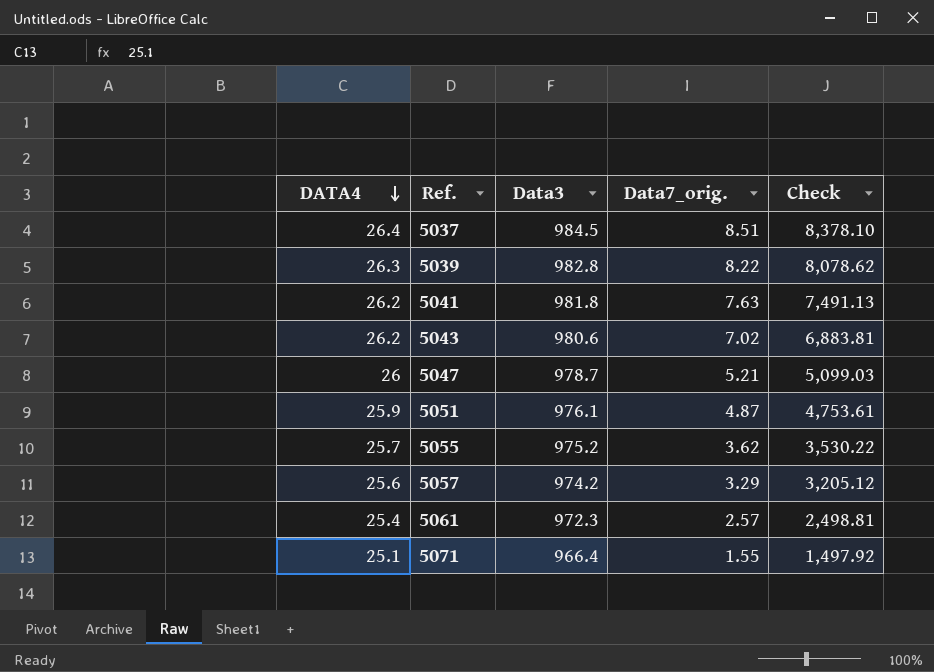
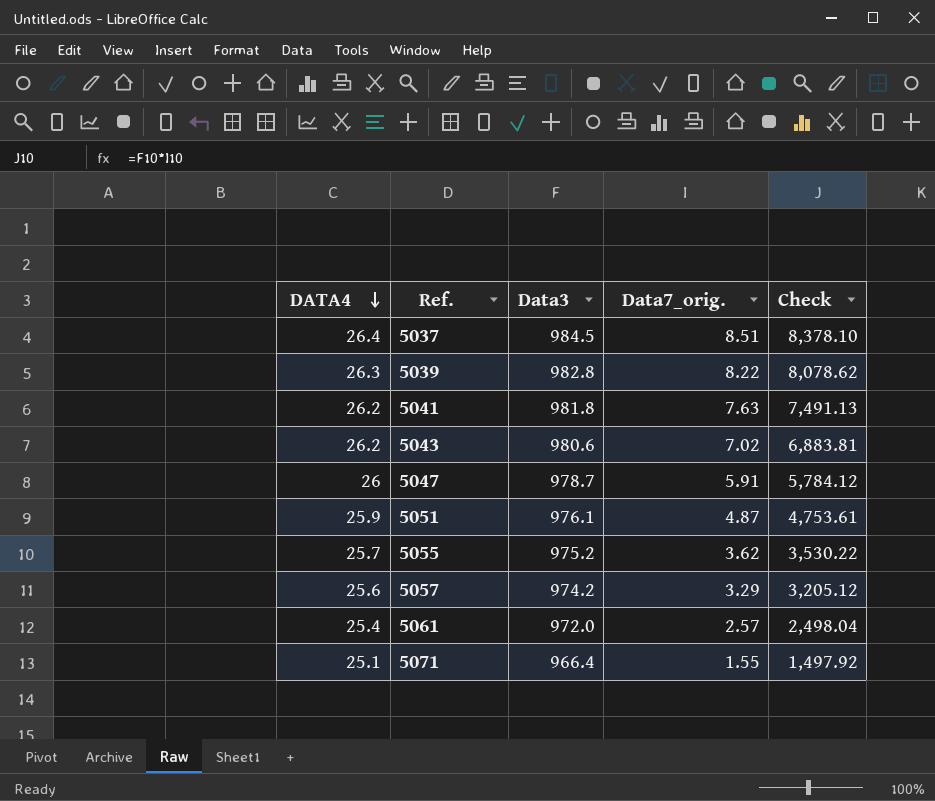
5047 | Data7_orig.: 5.21 -> 5.91
5047 | Check: 5,099.03 -> 5,784.12
5061 | Data3: 972.3 -> 972.0
5061 | Check: 2,498.81 -> 2,498.04

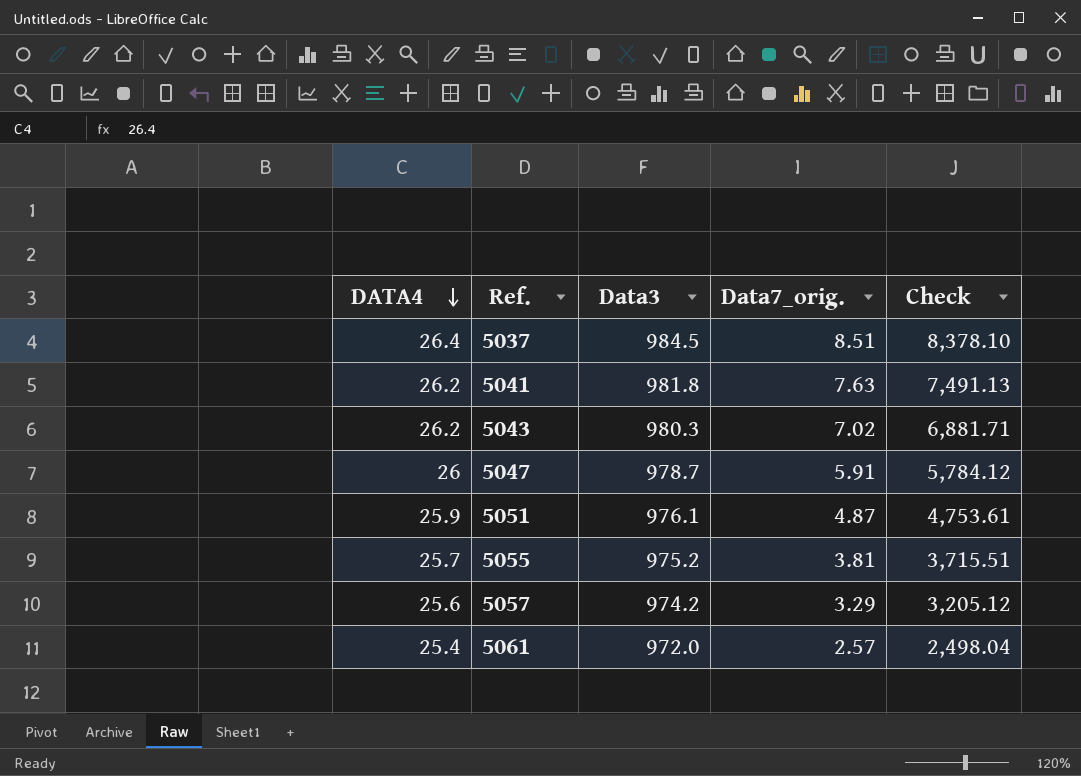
row 5039: 26.3 | 982.8 | 8.22 | 8,078.62 -> none
row 5071: 25.1 | 966.4 | 1.55 | 1,497.92 -> none
5043 | Data3: 980.6 -> 980.3
5043 | Check: 6,883.81 -> 6,881.71
5055 | Data7_orig.: 3.62 -> 3.81
5055 | Check: 3,530.22 -> 3,715.51

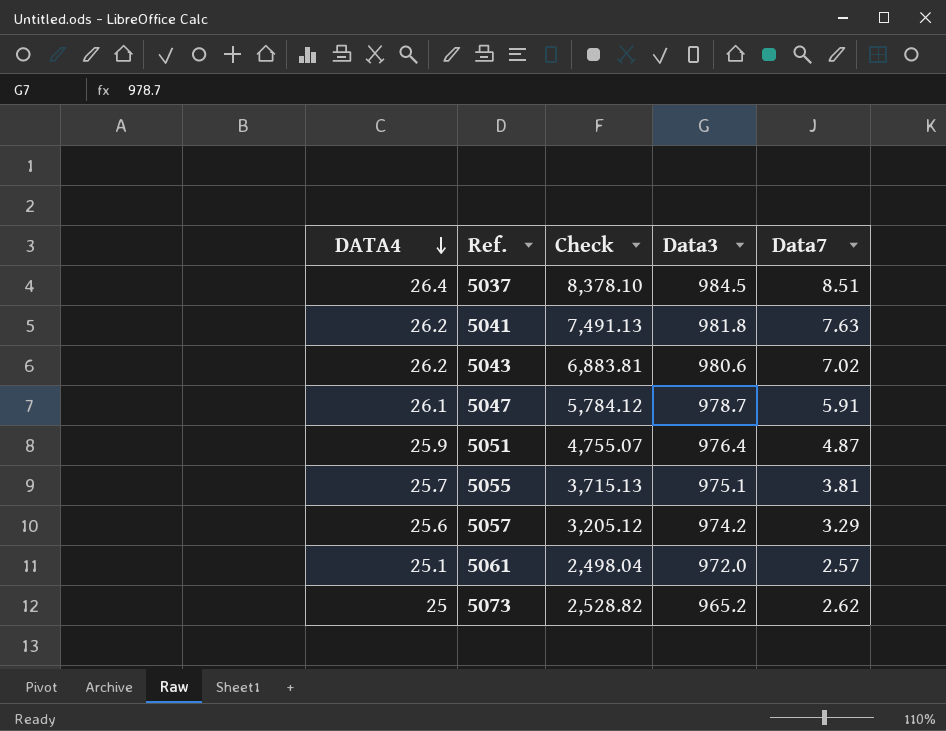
column Check | position: 5 -> 3
column name: Data7_orig. -> Data7
5043 | Check: 6,881.71 -> 6,883.81
5043 | Data3: 980.3 -> 980.6
5047 | DATA4: 26 -> 26.1
5051 | Check: 4,753.61 -> 4,755.07
5051 | Data3: 976.1 -> 976.4
5055 | Check: 3,715.51 -> 3,715.13
5055 | Data3: 975.2 -> 975.1
5061 | DATA4: 25.4 -> 25.1
row 5073: none -> 25 | 2,528.82 | 965.2 | 2.62

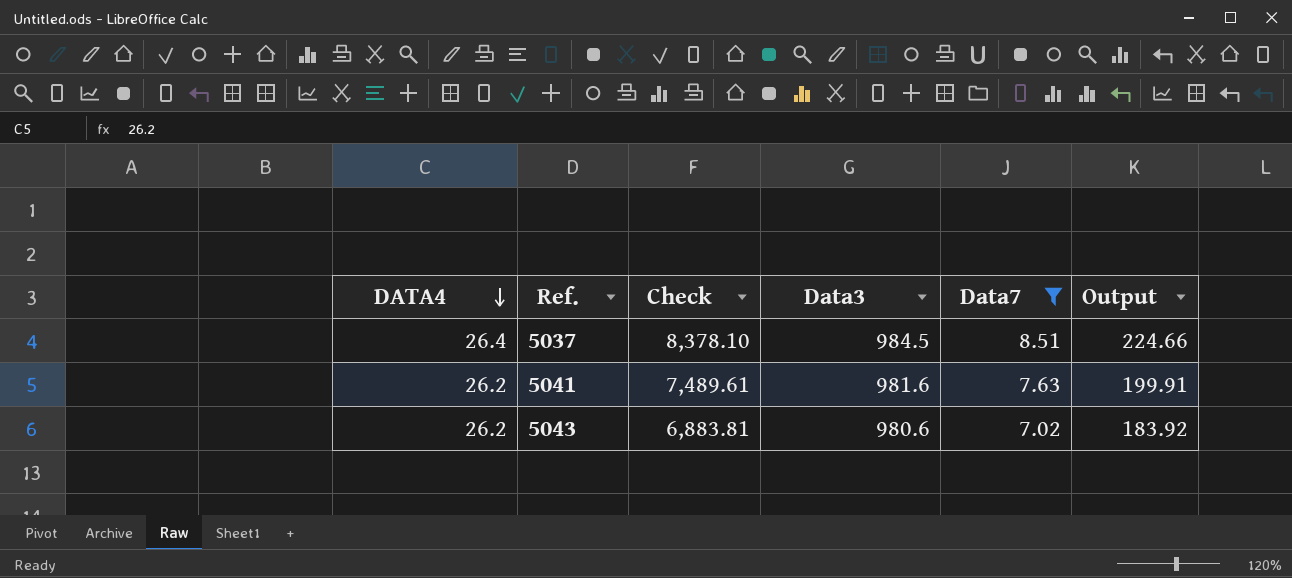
filter: none -> Data7 >= 7.02
column Output | formula: none -> [DATA4] * [Data7]
5041 | Check: 7,491.13 -> 7,489.61
5041 | Data3: 981.8 -> 981.6

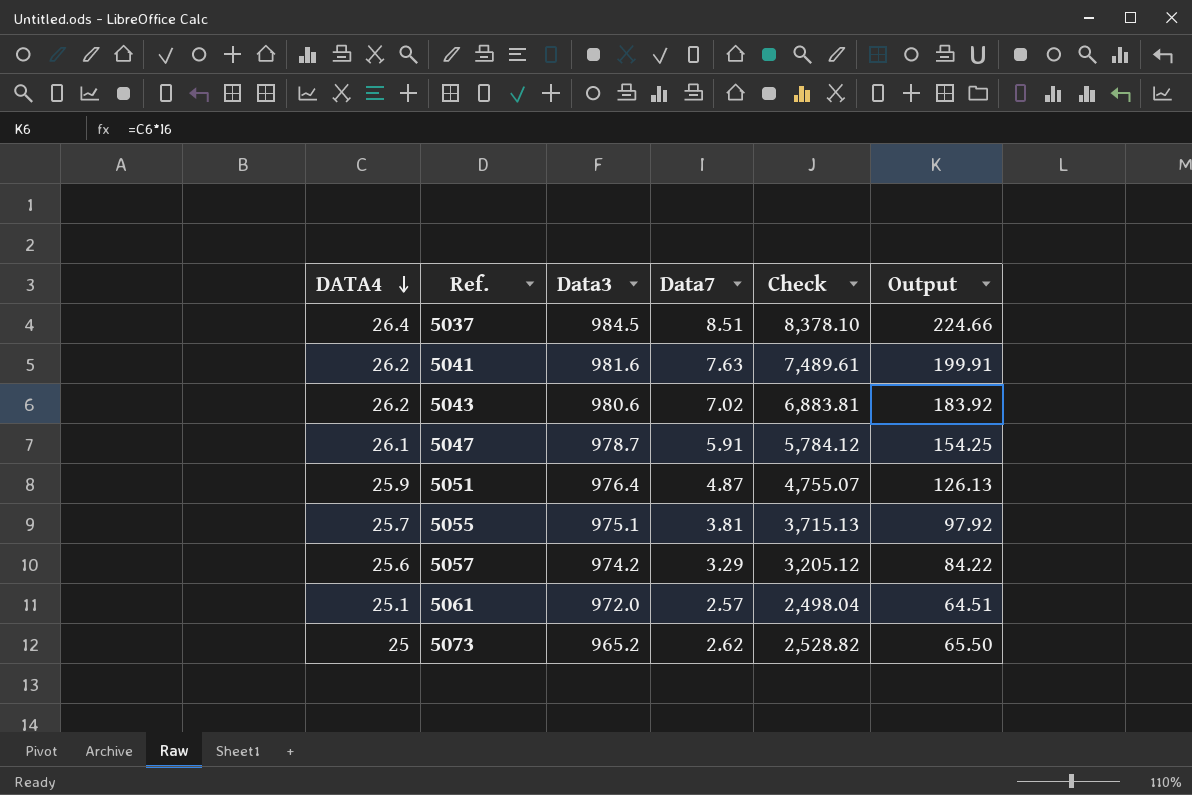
filter: Data7 >= 7.02 -> none
column Check | position: 3 -> 5

